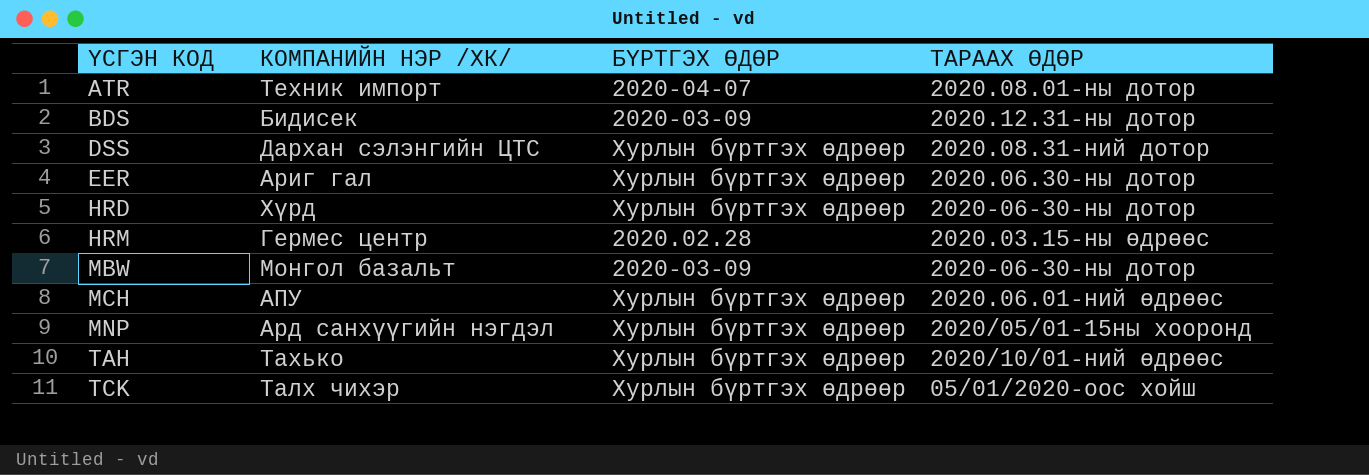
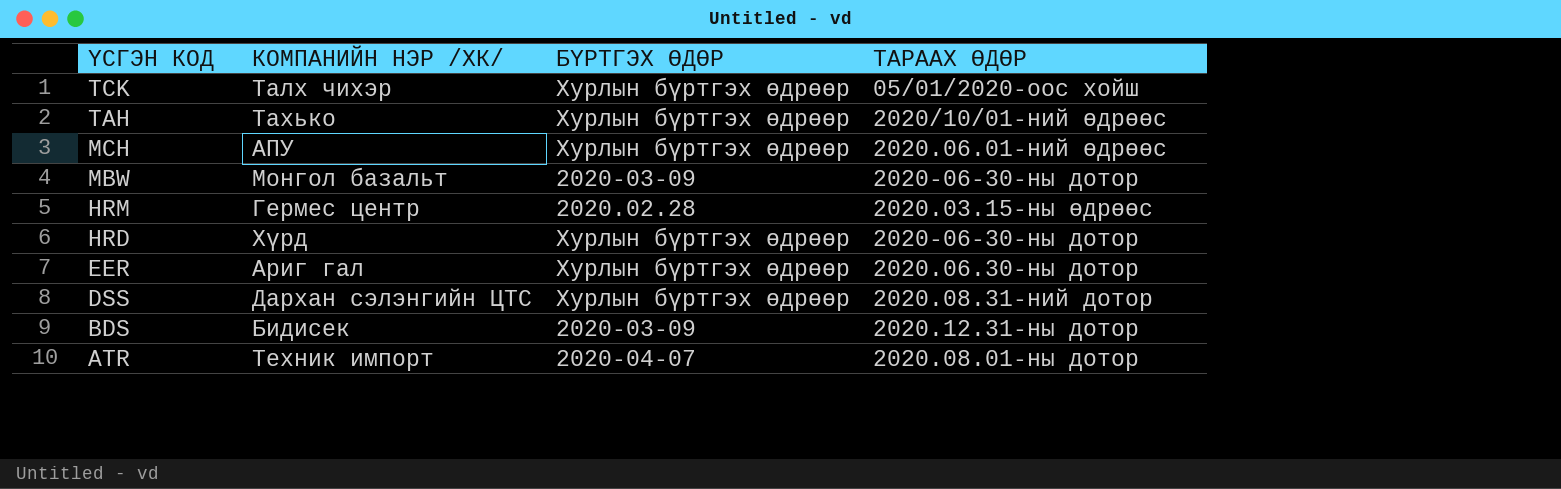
row order: ҮСГЭН КОД ascending -> ҮСГЭН КОД descending
row MNP: Ард санхүүгийн нэгдэл | Хурлын бүртгэх өдрөөр | 2020/05/01-15ны хооронд -> none

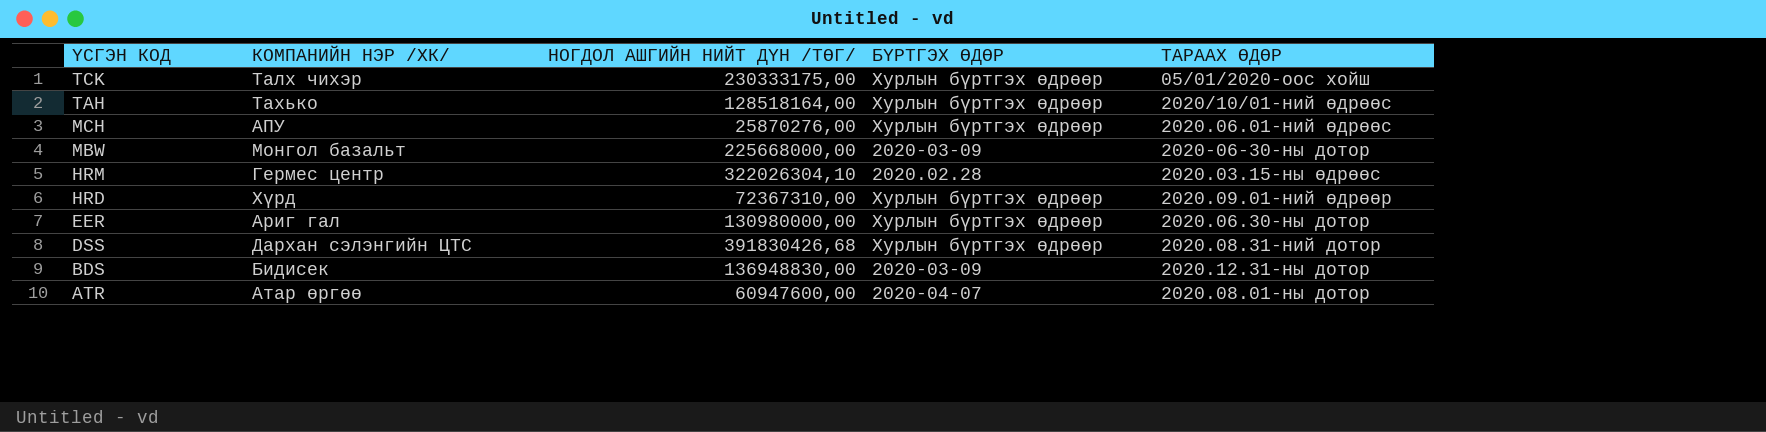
column НОГДОЛ АШГИЙН НИЙТ ДҮН /ТӨГ/ | position: none -> 3
HRD | ТАРААХ ӨДӨР: 2020-06-30-ны дотор -> 2020.09.01-ний өдрөөр
ATR | КОМПАНИЙН НЭР /ХК/: Техник импорт -> Атар өргөө

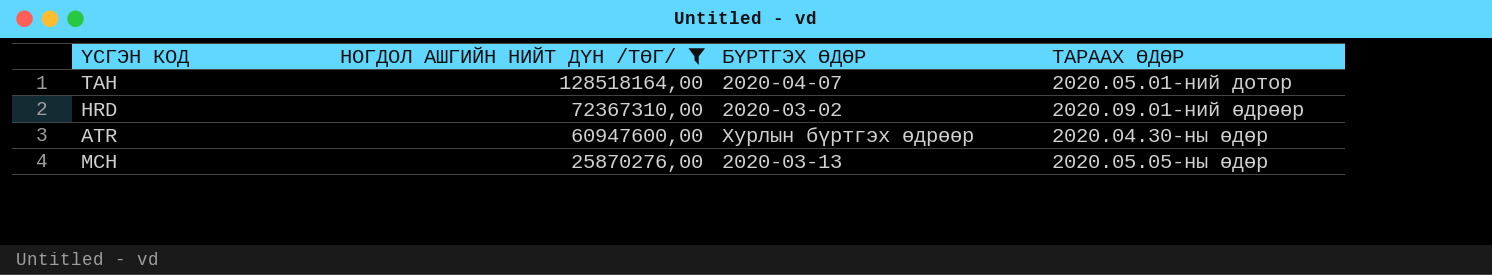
filter: none -> НОГДОЛ АШГИЙН НИЙТ ДҮН /ТӨГ/ <= 128518164,00
row order: ҮСГЭН КОД descending -> НОГДОЛ АШГИЙН НИЙТ ДҮН /ТӨГ/ descending
column КОМПАНИЙН НЭР /ХК/ | position: 2 -> none
TAH | БҮРТГЭХ ӨДӨР: Хурлын бүртгэх өдрөөр -> 2020-04-07
TAH | ТАРААХ ӨДӨР: 2020/10/01-ний өдрөөс -> 2020.05.01-ний дотор
HRD | БҮРТГЭХ ӨДӨР: Хурлын бүртгэх өдрөөр -> 2020-03-02
ATR | БҮРТГЭХ ӨДӨР: 2020-04-07 -> Хурлын бүртгэх өдрөөр
ATR | ТАРААХ ӨДӨР: 2020.08.01-ны дотор -> 2020.04.30-ны өдөр
MCH | БҮРТГЭХ ӨДӨР: Хурлын бүртгэх өдрөөр -> 2020-03-13
MCH | ТАРААХ ӨДӨР: 2020.06.01-ний өдрөөс -> 2020.05.05-ны өдөр

